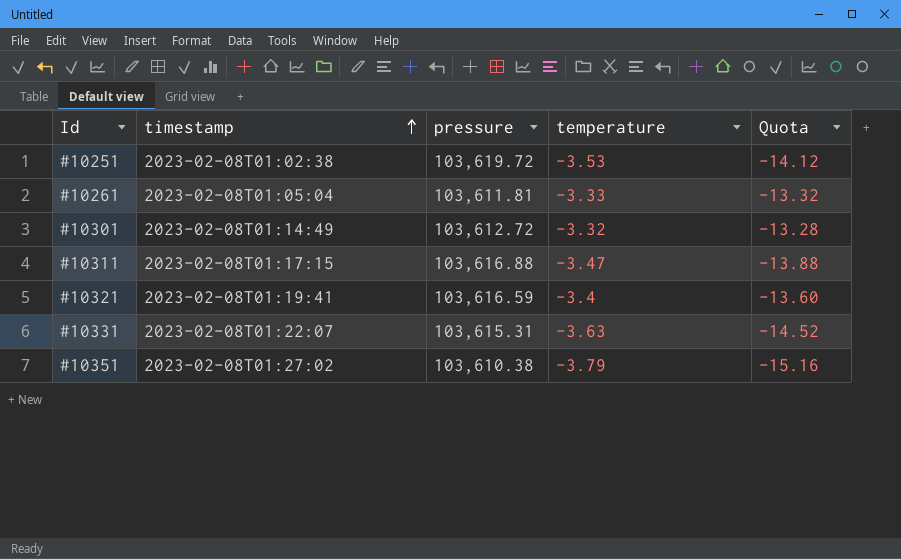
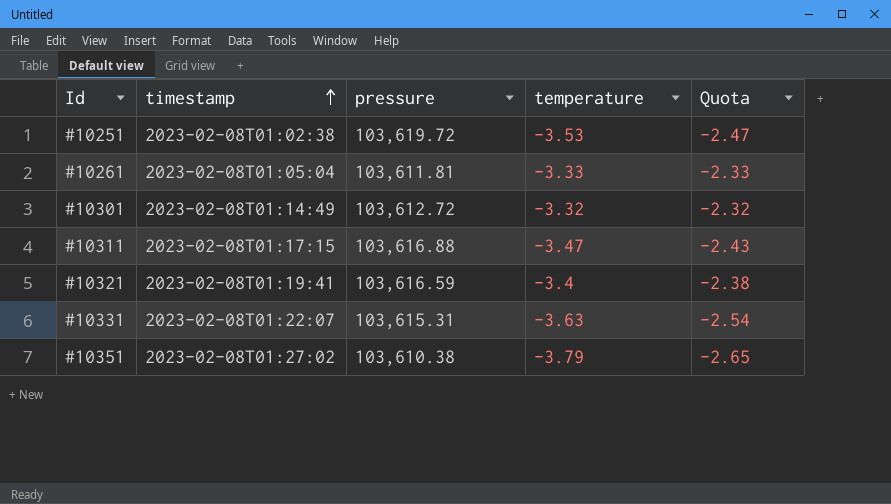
column Quota | formula: [temperature] * 4 -> [temperature] * 0.7

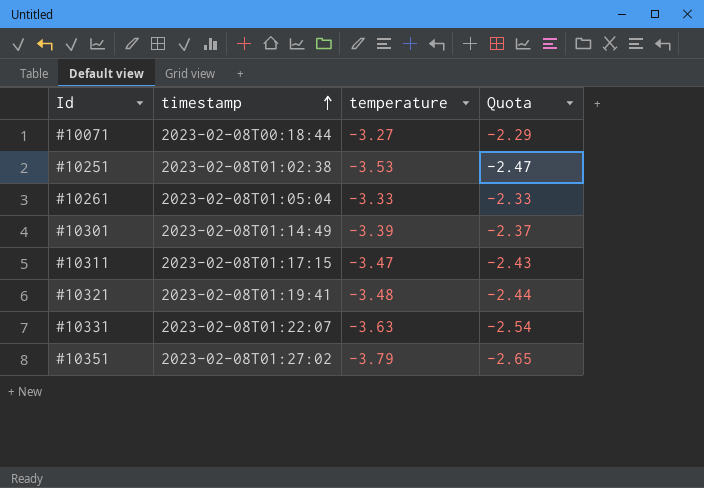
column pressure | position: 3 -> none
row #10071: none -> 2023-02-08T00:18:44 | -3.27 | -2.29
#10301 | temperature: -3.32 -> -3.39
#10301 | Quota: -2.32 -> -2.37
#10321 | temperature: -3.4 -> -3.48
#10321 | Quota: -2.38 -> -2.44

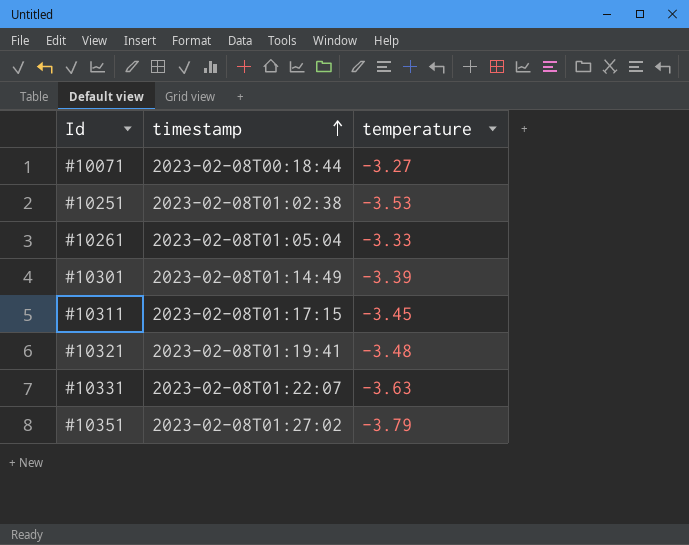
column Quota | formula: [temperature] * 0.7 -> none
#10311 | temperature: -3.47 -> -3.45

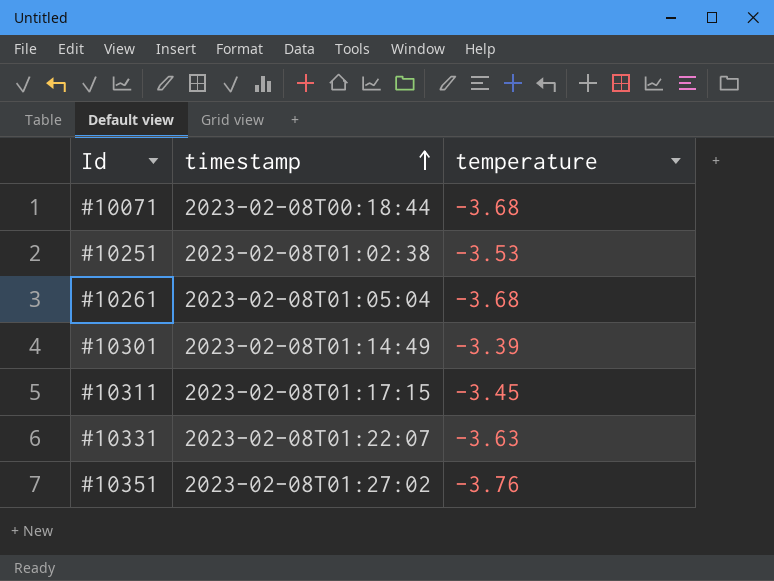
row #10321: 2023-02-08T01:19:41 | -3.48 -> none
#10071 | temperature: -3.27 -> -3.68
#10261 | temperature: -3.33 -> -3.68
#10351 | temperature: -3.79 -> -3.76

